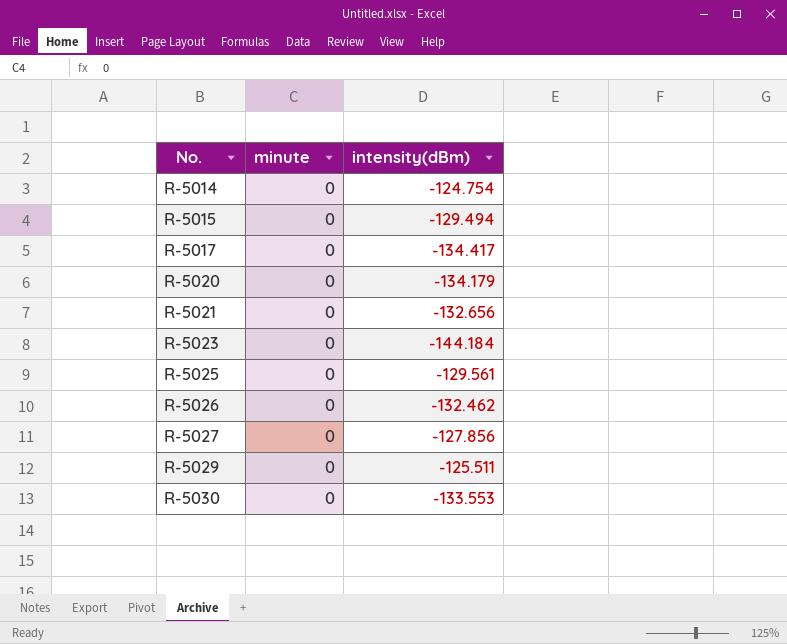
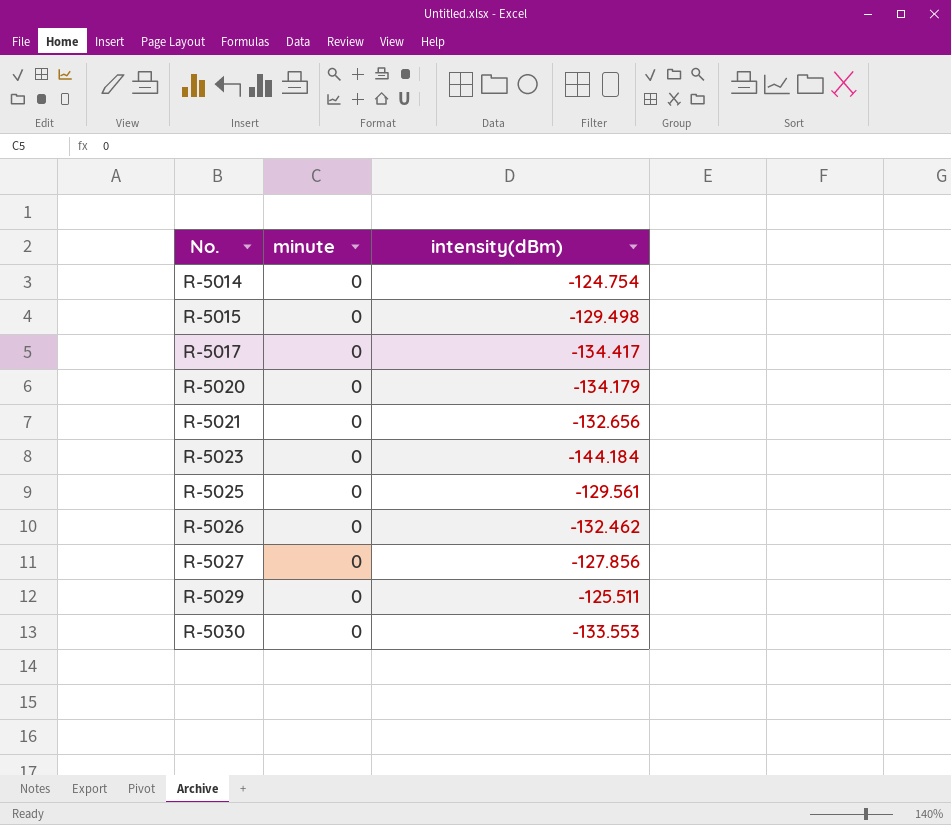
R-5015 | intensity(dBm): -129.494 -> -129.498

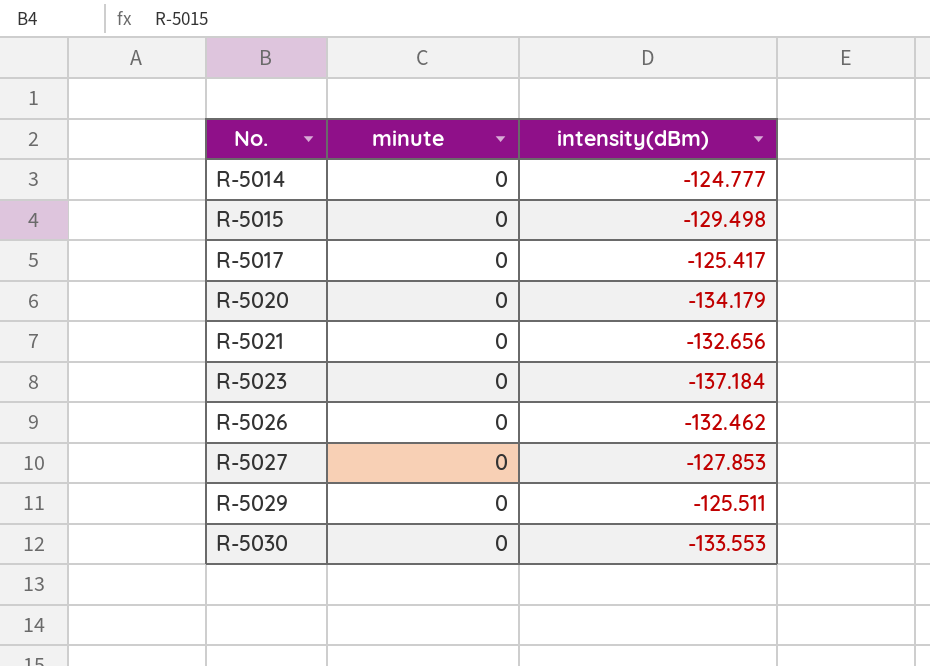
row R-5025: 0 | -129.561 -> none
R-5014 | intensity(dBm): -124.754 -> -124.777
R-5017 | intensity(dBm): -134.417 -> -125.417
R-5023 | intensity(dBm): -144.184 -> -137.184
R-5027 | intensity(dBm): -127.856 -> -127.853

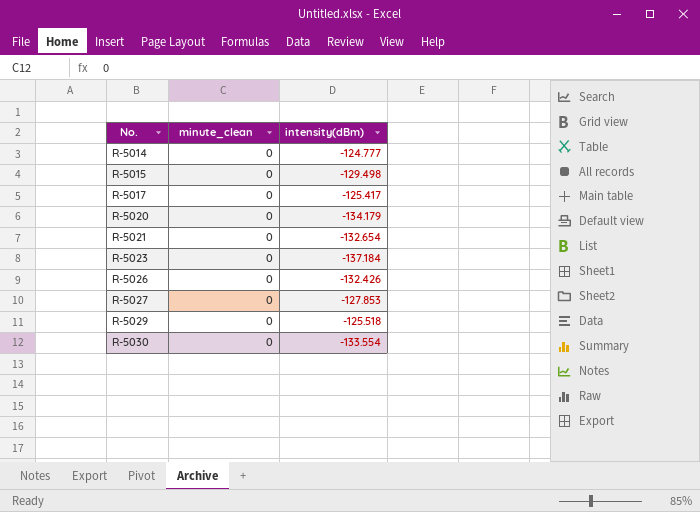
column name: minute -> minute_clean
R-5021 | intensity(dBm): -132.656 -> -132.654
R-5026 | intensity(dBm): -132.462 -> -132.426
R-5029 | intensity(dBm): -125.511 -> -125.518
R-5030 | intensity(dBm): -133.553 -> -133.554

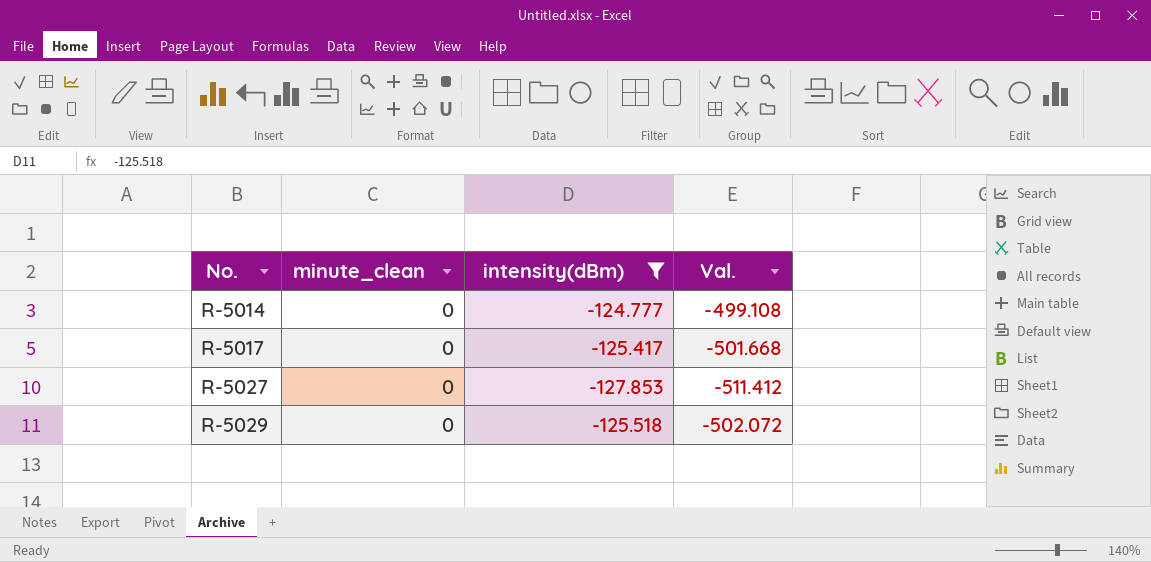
filter: none -> intensity(dBm) >= -127.853
column Val. | formula: none -> [intensity(dBm)] * 4

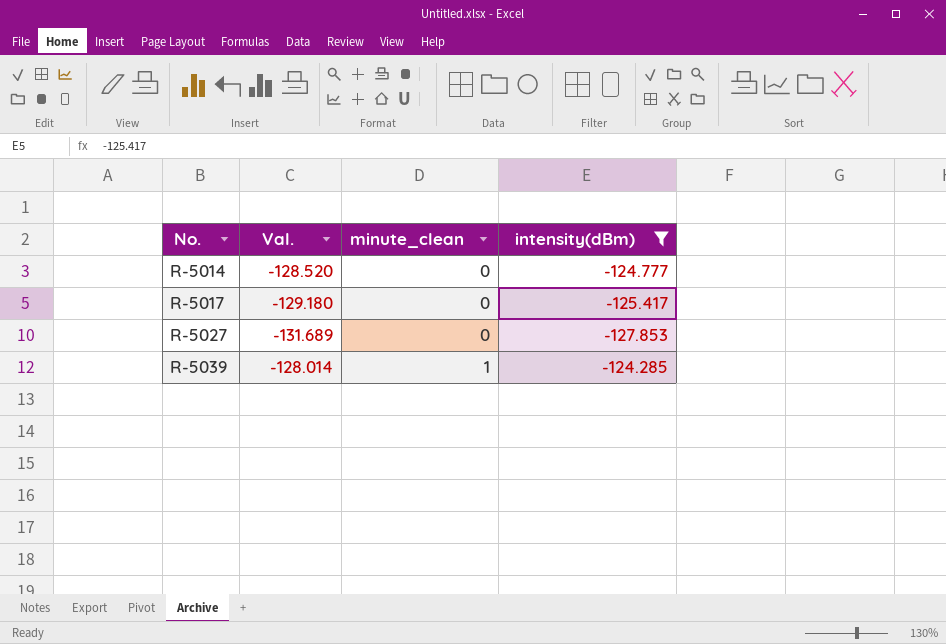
column Val. | formula: [intensity(dBm)] * 4 -> [intensity(dBm)] * 1.03
column Val. | position: 4 -> 2
row R-5029: 0 | -125.518 | -502.072 -> none
row R-5039: none -> -128.014 | 1 | -124.285

